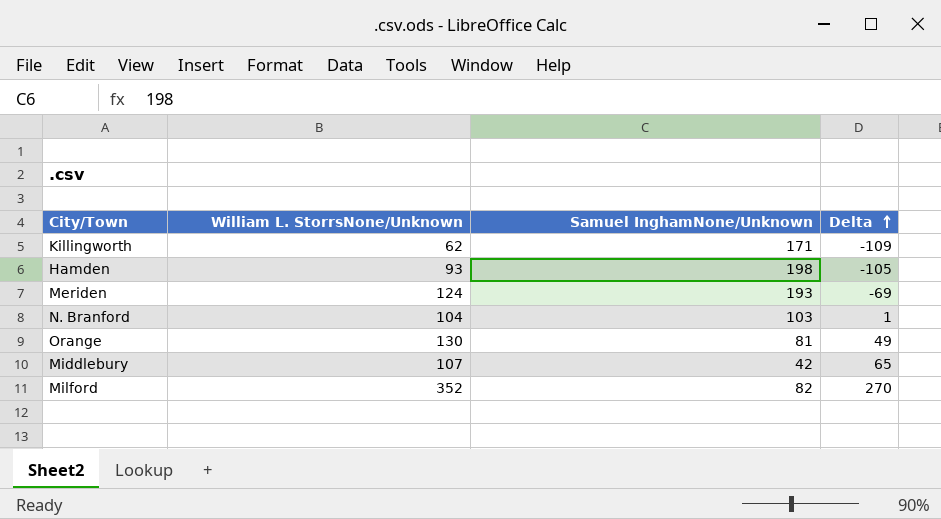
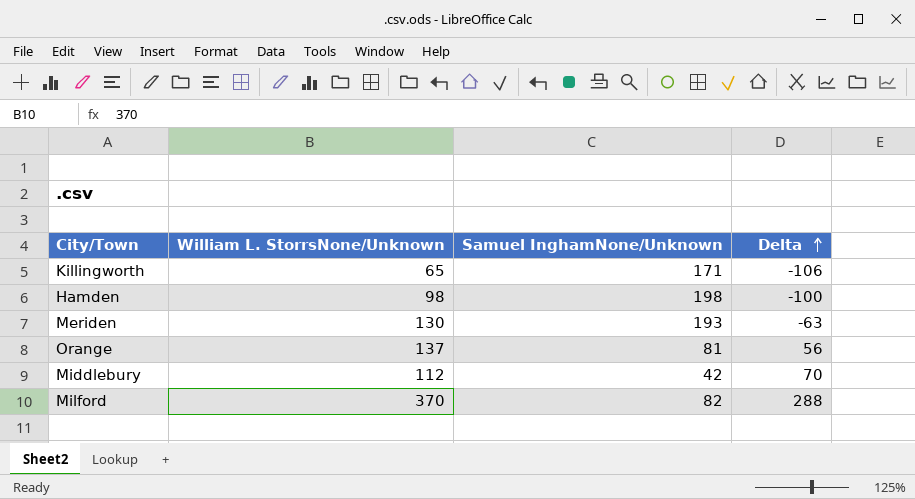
row N. Branford: 104 | 103 | 1 -> none
Killingworth | William L. StorrsNone/Unknown: 62 -> 65
Killingworth | Delta: -109 -> -106
Hamden | William L. StorrsNone/Unknown: 93 -> 98
Hamden | Delta: -105 -> -100
Meriden | William L. StorrsNone/Unknown: 124 -> 130
Meriden | Delta: -69 -> -63
Orange | William L. StorrsNone/Unknown: 130 -> 137
Orange | Delta: 49 -> 56
Middlebury | William L. StorrsNone/Unknown: 107 -> 112
Middlebury | Delta: 65 -> 70
Milford | William L. StorrsNone/Unknown: 352 -> 370
Milford | Delta: 270 -> 288

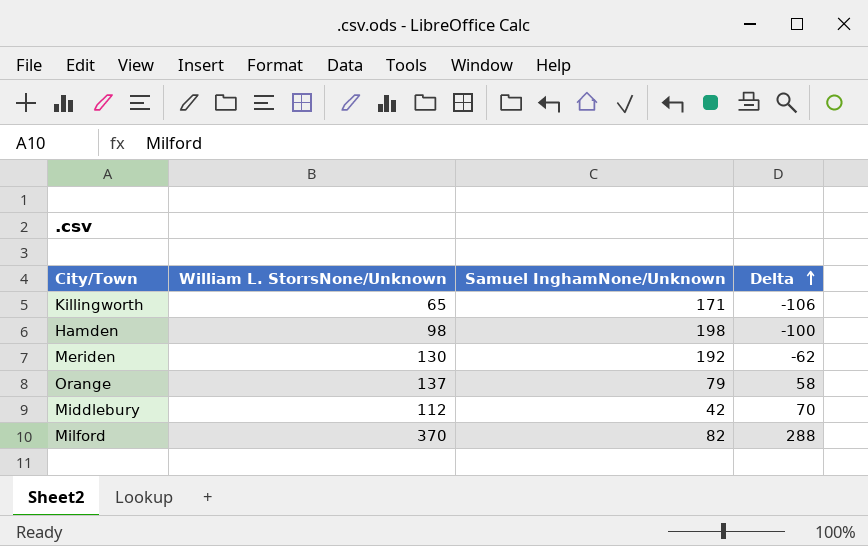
Meriden | Samuel InghamNone/Unknown: 193 -> 192
Meriden | Delta: -63 -> -62
Orange | Samuel InghamNone/Unknown: 81 -> 79
Orange | Delta: 56 -> 58

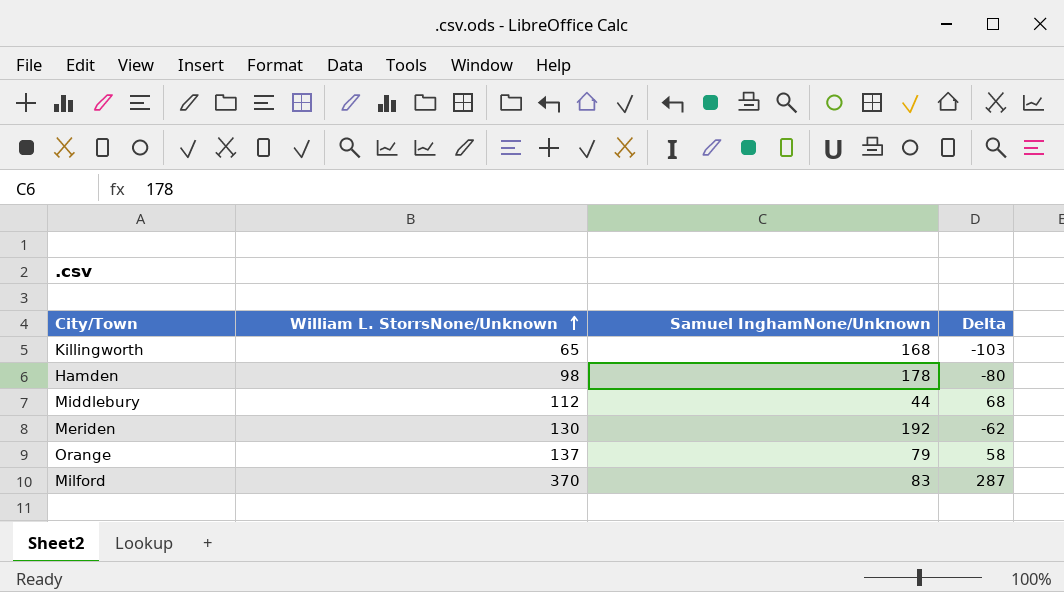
row order: Delta ascending -> William L. StorrsNone/Unknown ascending
Killingworth | Samuel InghamNone/Unknown: 171 -> 168
Killingworth | Delta: -106 -> -103
Hamden | Samuel InghamNone/Unknown: 198 -> 178
Hamden | Delta: -100 -> -80
Middlebury | Samuel InghamNone/Unknown: 42 -> 44
Middlebury | Delta: 70 -> 68
Milford | Samuel InghamNone/Unknown: 82 -> 83
Milford | Delta: 288 -> 287

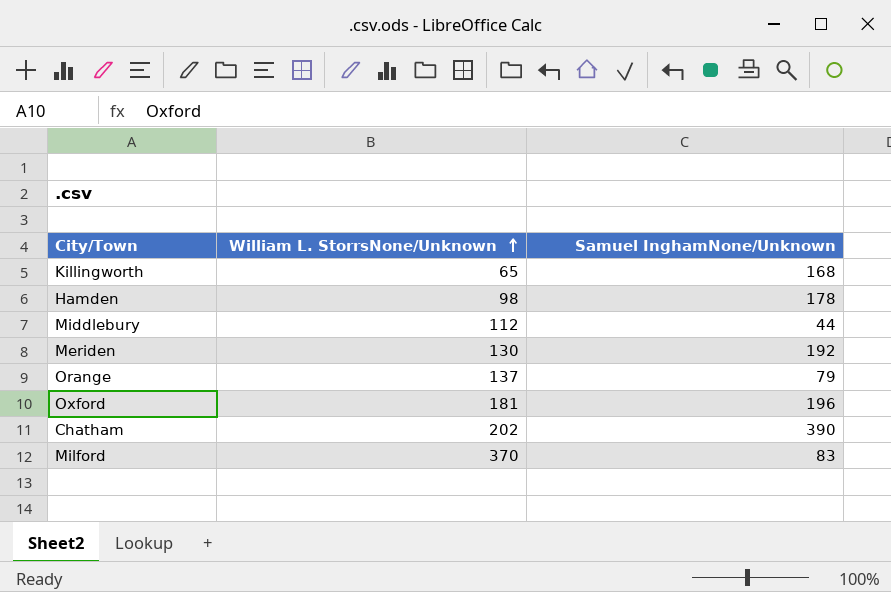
column Delta | formula: [William L. StorrsNone/Unknown] - [Samuel InghamNone/Unknown] -> none
row Oxford: none -> 181 | 196
row Chatham: none -> 202 | 390

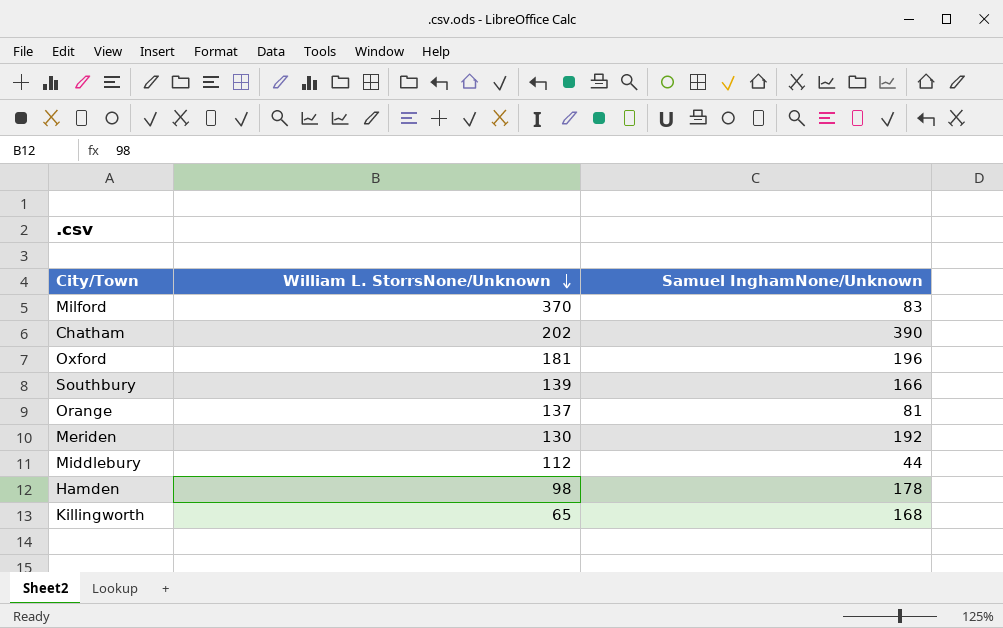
row order: William L. StorrsNone/Unknown ascending -> William L. StorrsNone/Unknown descending
row Southbury: none -> 139 | 166
Orange | Samuel InghamNone/Unknown: 79 -> 81

